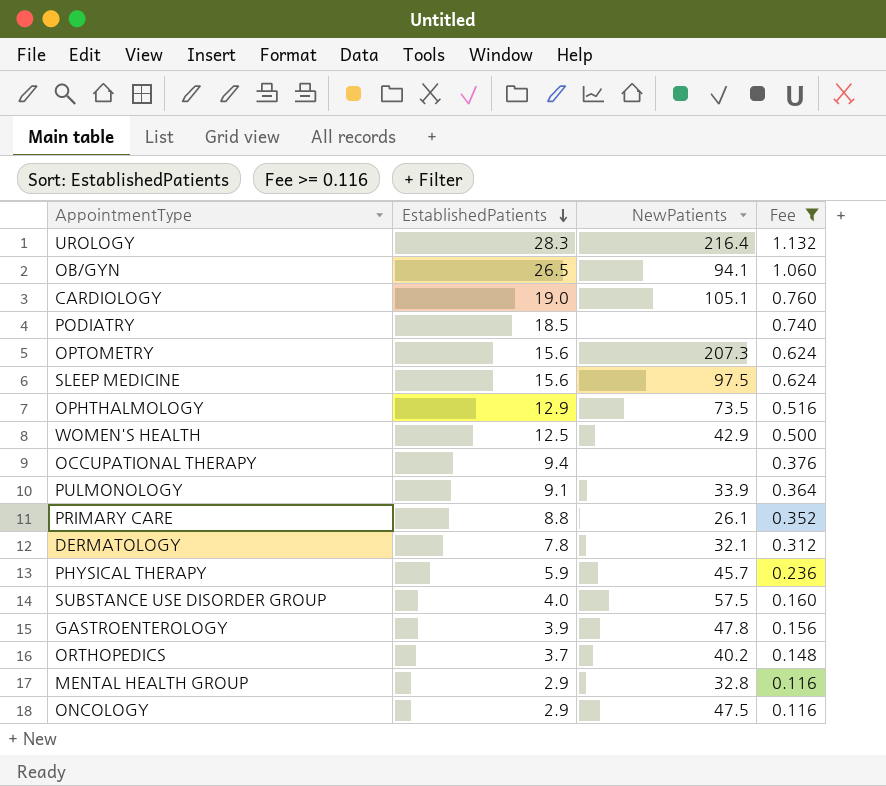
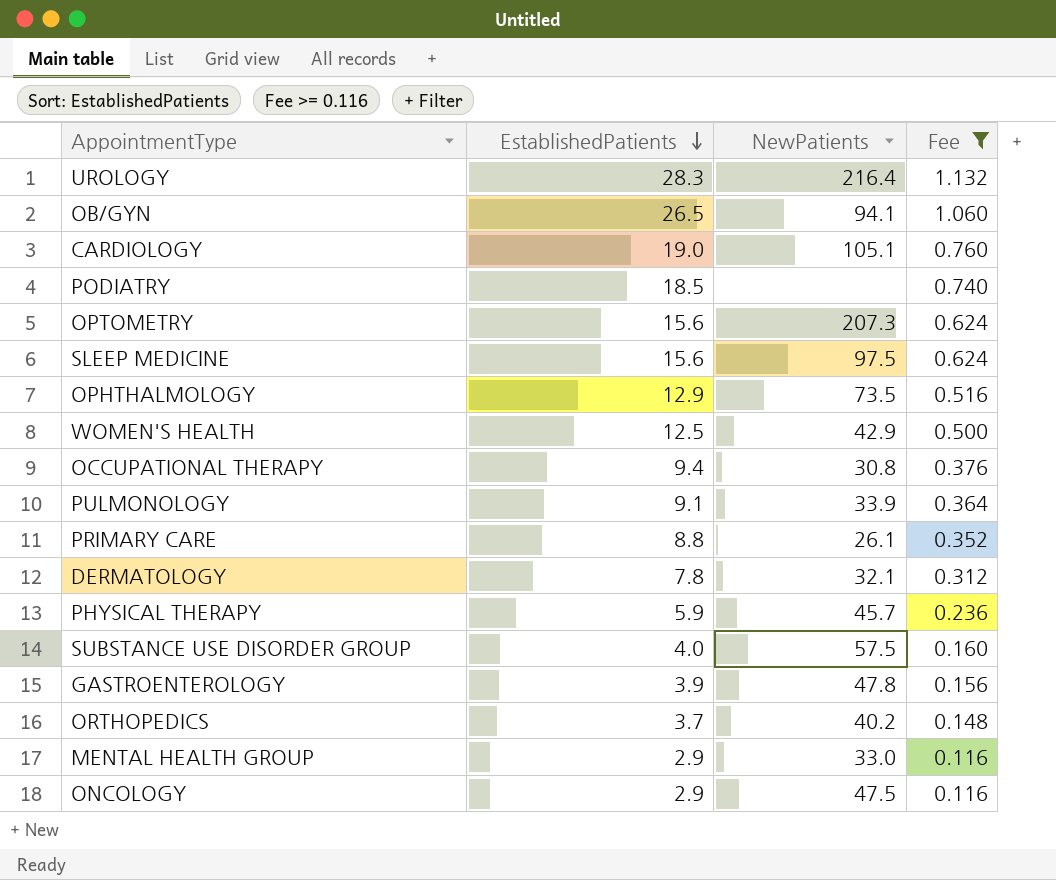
OCCUPATIONAL THERAPY | NewPatients: none -> 30.8
MENTAL HEALTH GROUP | NewPatients: 32.8 -> 33.0

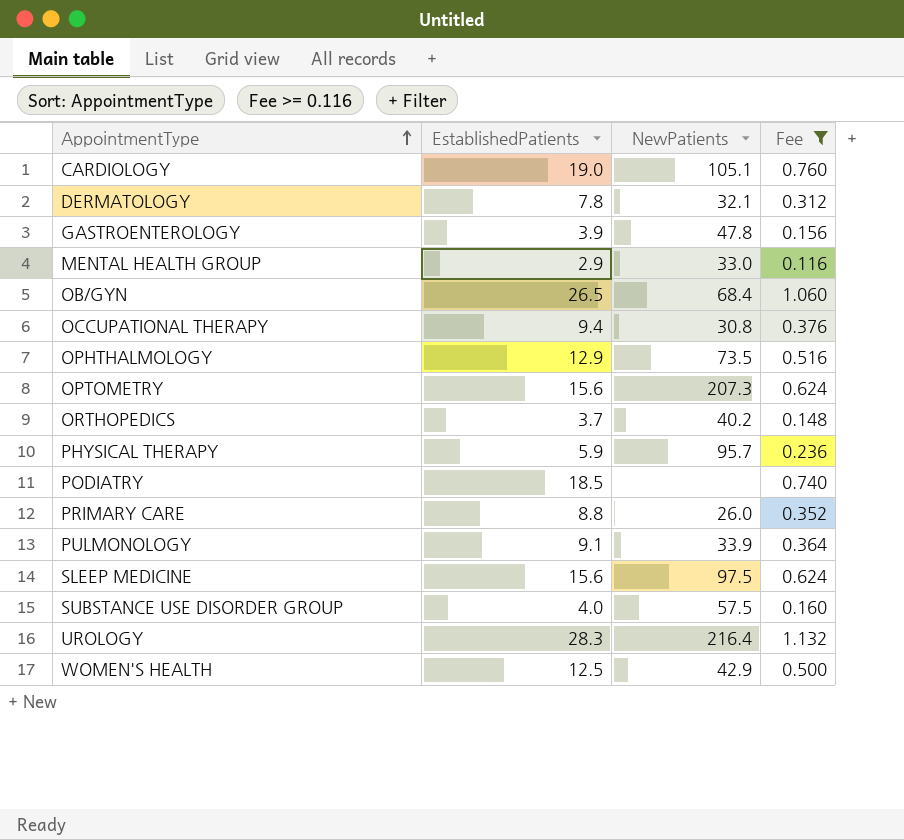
row order: EstablishedPatients descending -> AppointmentType ascending
row ONCOLOGY: 2.9 | 47.5 | 0.116 -> none
OB/GYN | NewPatients: 94.1 -> 68.4
PHYSICAL THERAPY | NewPatients: 45.7 -> 95.7
PRIMARY CARE | NewPatients: 26.1 -> 26.0

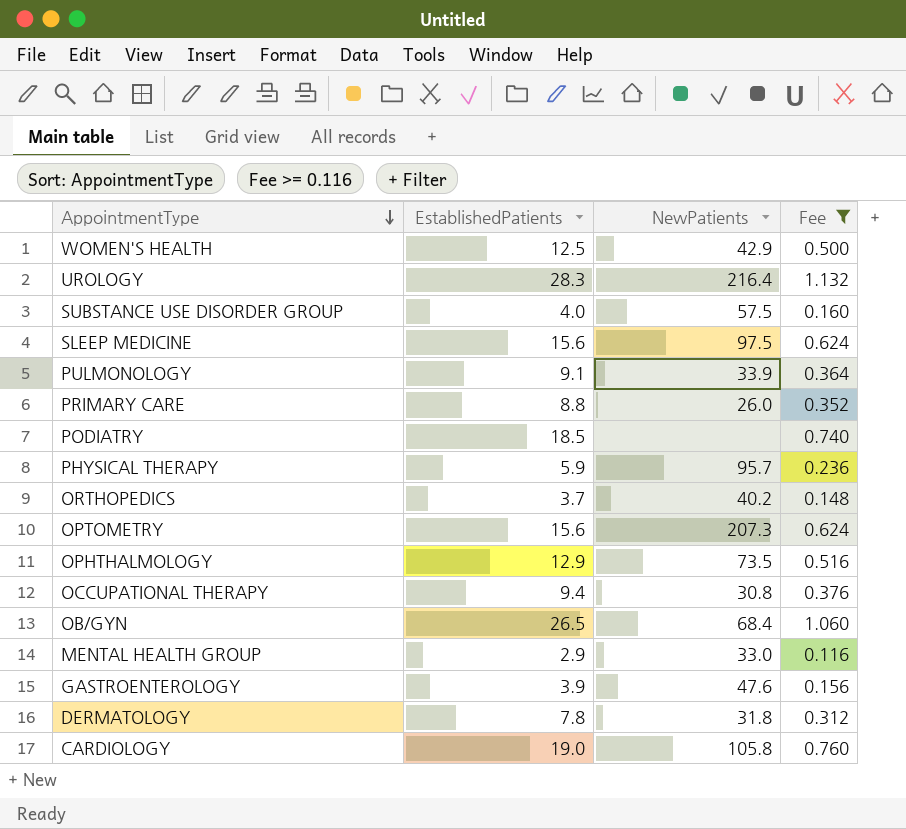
row order: AppointmentType ascending -> AppointmentType descending
GASTROENTEROLOGY | NewPatients: 47.8 -> 47.6
DERMATOLOGY | NewPatients: 32.1 -> 31.8
CARDIOLOGY | NewPatients: 105.1 -> 105.8

